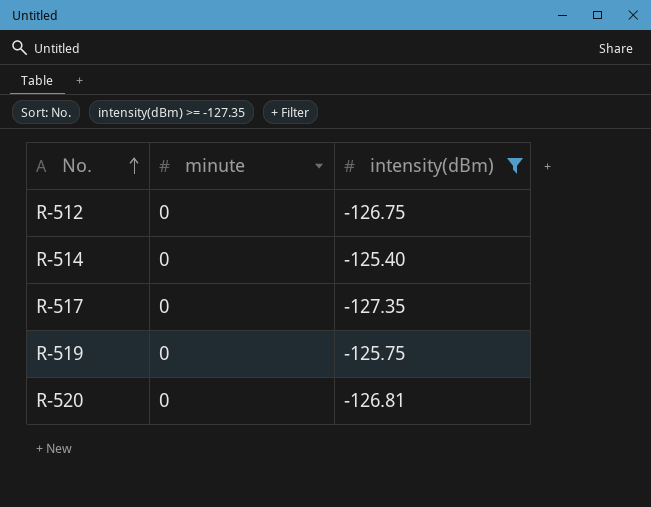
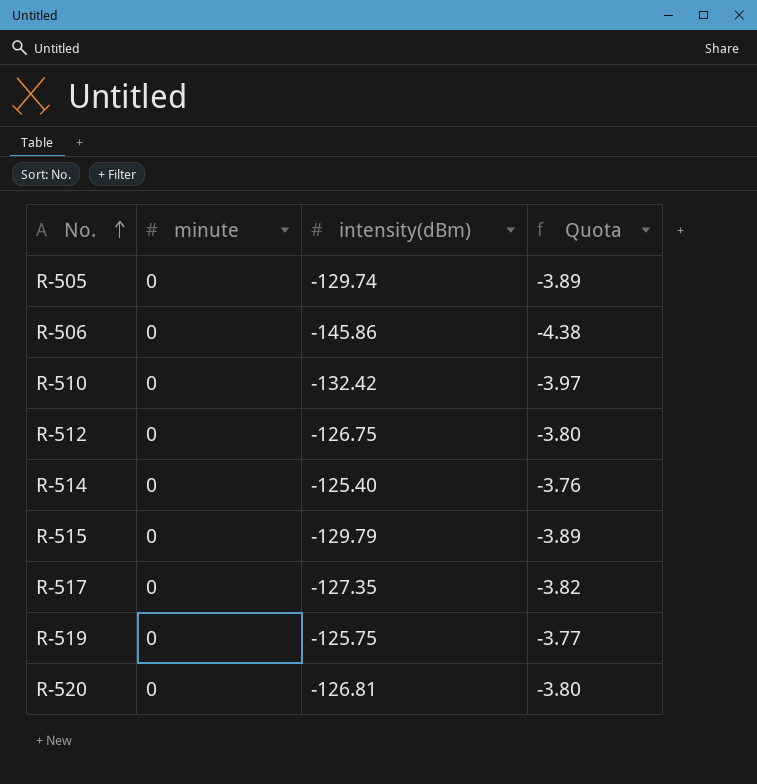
filter: intensity(dBm) >= -127.35 -> none
column Quota | formula: none -> [intensity(dBm)] * 0.03

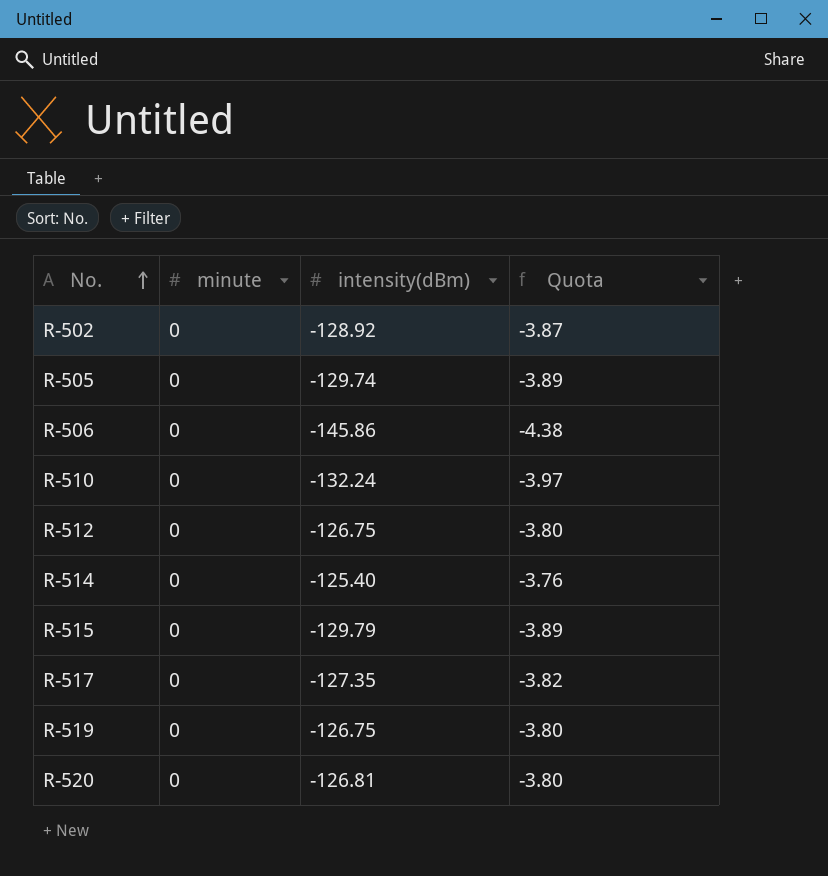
row R-502: none -> 0 | -128.92 | -3.87
R-510 | intensity(dBm): -132.42 -> -132.24
R-519 | intensity(dBm): -125.75 -> -126.75
R-519 | Quota: -3.77 -> -3.80

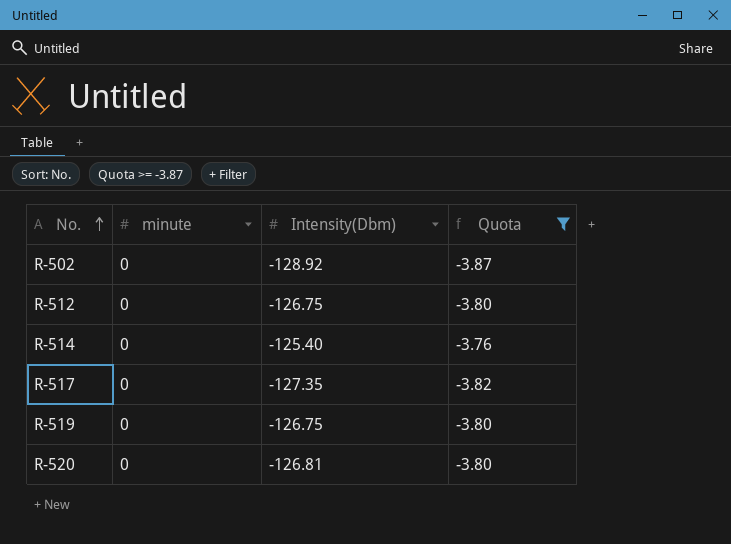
filter: none -> Quota >= -3.87
column name: intensity(dBm) -> Intensity(Dbm)

